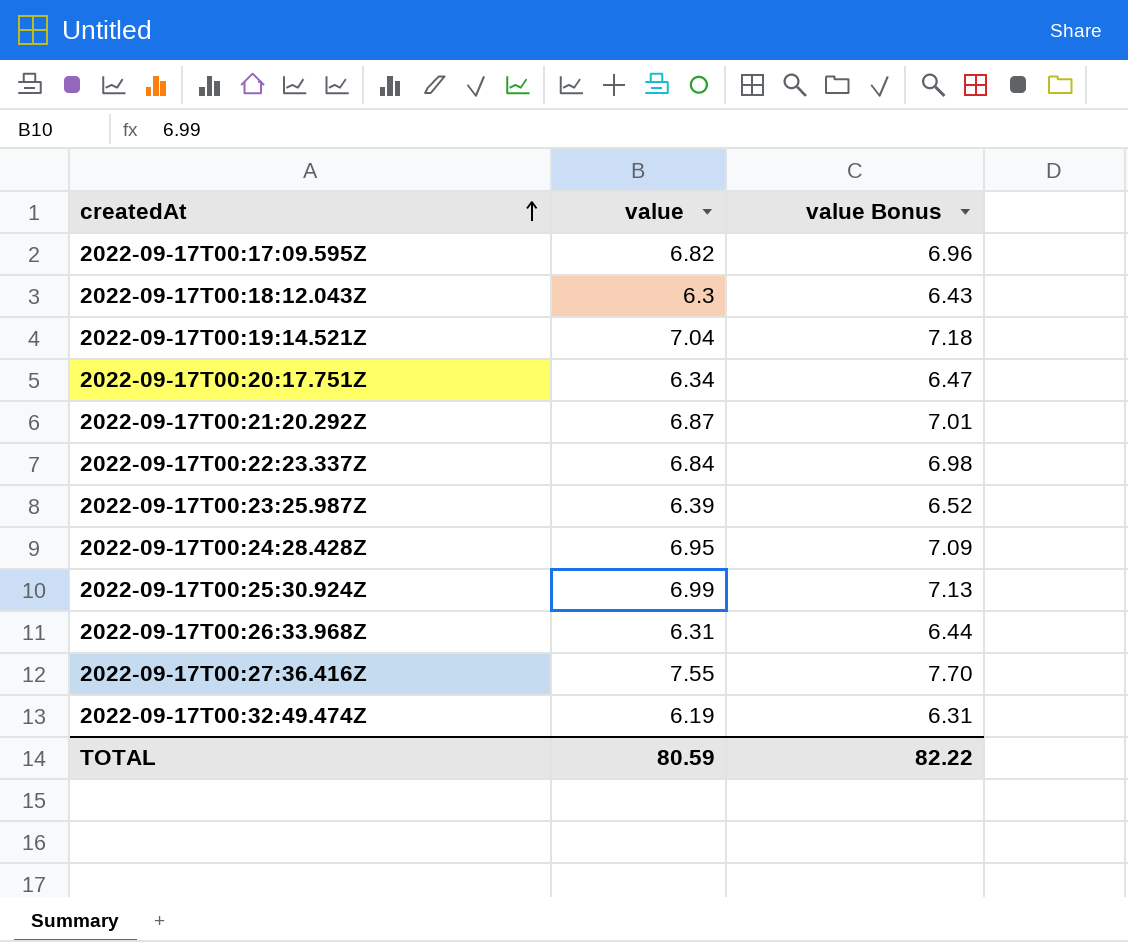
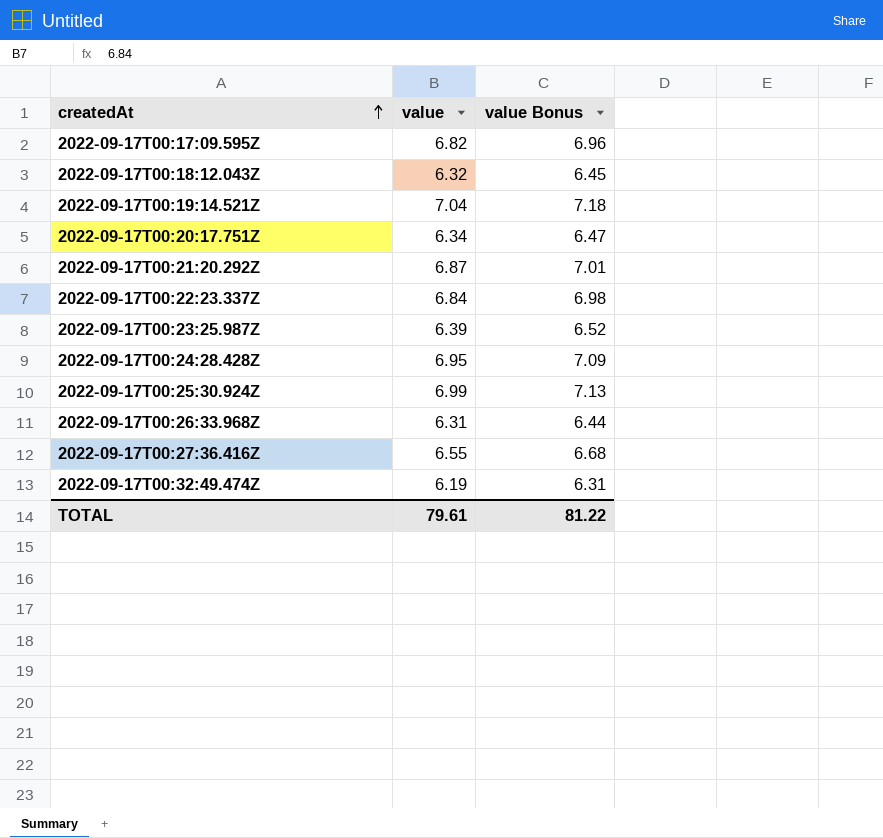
2022-09-17T00:18:12.043Z | value: 6.3 -> 6.32
2022-09-17T00:18:12.043Z | value Bonus: 6.43 -> 6.45
2022-09-17T00:27:36.416Z | value: 7.55 -> 6.55
2022-09-17T00:27:36.416Z | value Bonus: 7.70 -> 6.68
TOTAL | value: 80.59 -> 79.61
TOTAL | value Bonus: 82.22 -> 81.22

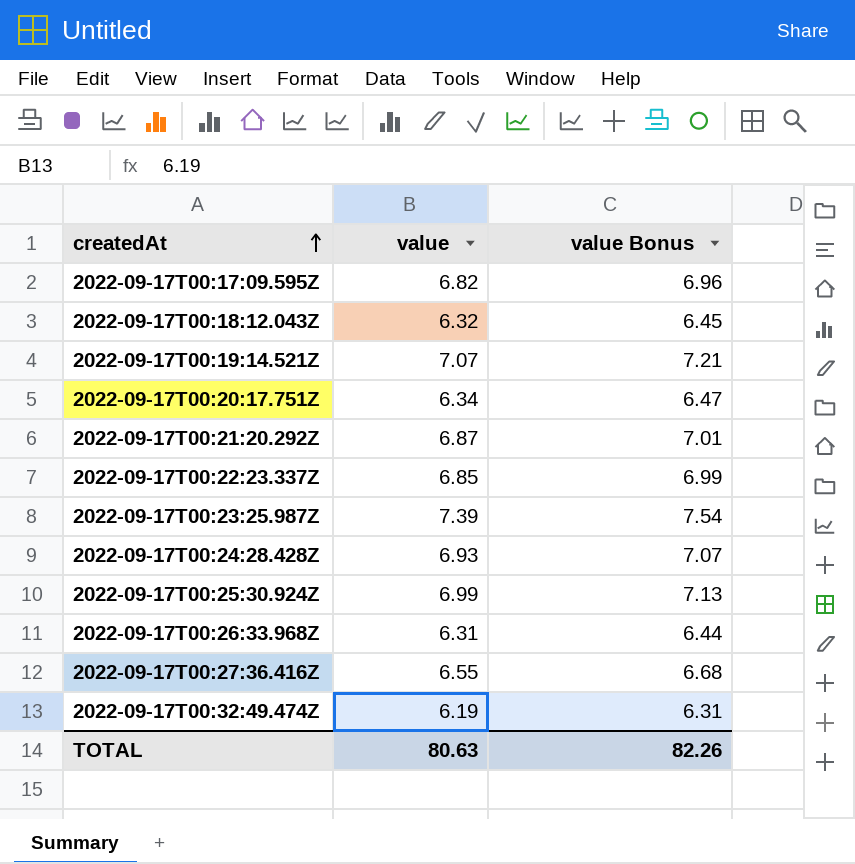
2022-09-17T00:19:14.521Z | value: 7.04 -> 7.07
2022-09-17T00:19:14.521Z | value Bonus: 7.18 -> 7.21
2022-09-17T00:22:23.337Z | value: 6.84 -> 6.85
2022-09-17T00:22:23.337Z | value Bonus: 6.98 -> 6.99
2022-09-17T00:23:25.987Z | value: 6.39 -> 7.39
2022-09-17T00:23:25.987Z | value Bonus: 6.52 -> 7.54
2022-09-17T00:24:28.428Z | value: 6.95 -> 6.93
2022-09-17T00:24:28.428Z | value Bonus: 7.09 -> 7.07
TOTAL | value: 79.61 -> 80.63
TOTAL | value Bonus: 81.22 -> 82.26

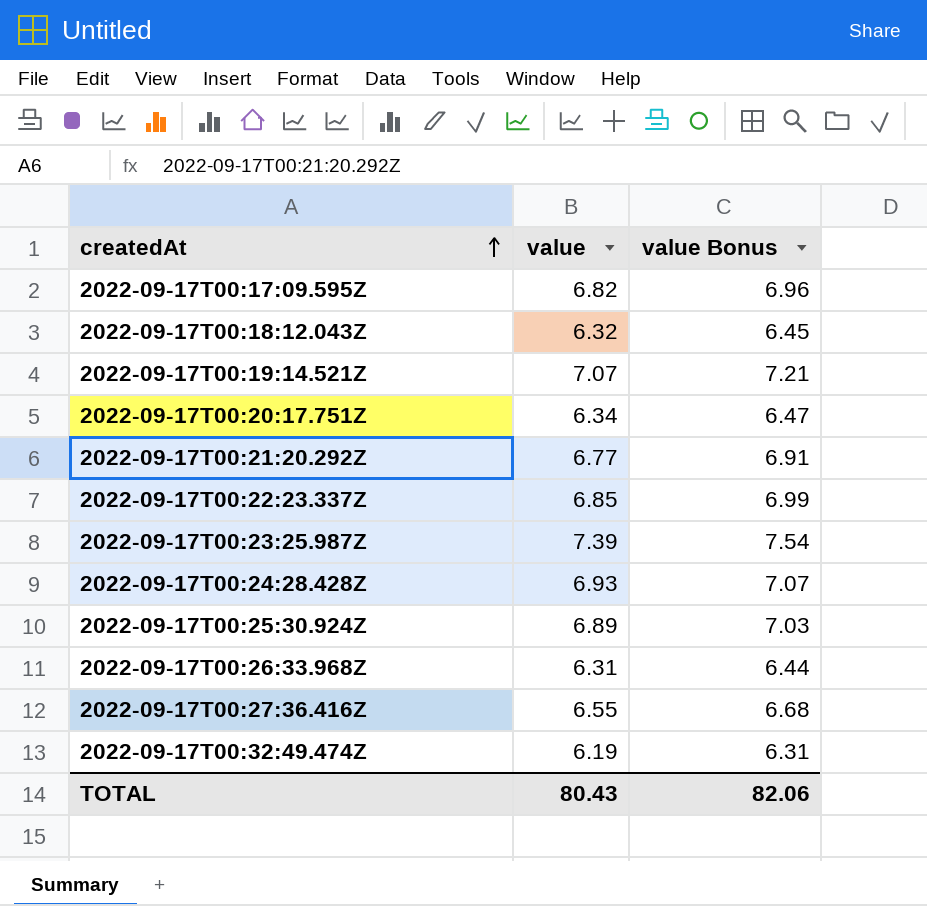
2022-09-17T00:21:20.292Z | value: 6.87 -> 6.77
2022-09-17T00:21:20.292Z | value Bonus: 7.01 -> 6.91
2022-09-17T00:25:30.924Z | value: 6.99 -> 6.89
2022-09-17T00:25:30.924Z | value Bonus: 7.13 -> 7.03
TOTAL | value: 80.63 -> 80.43
TOTAL | value Bonus: 82.26 -> 82.06

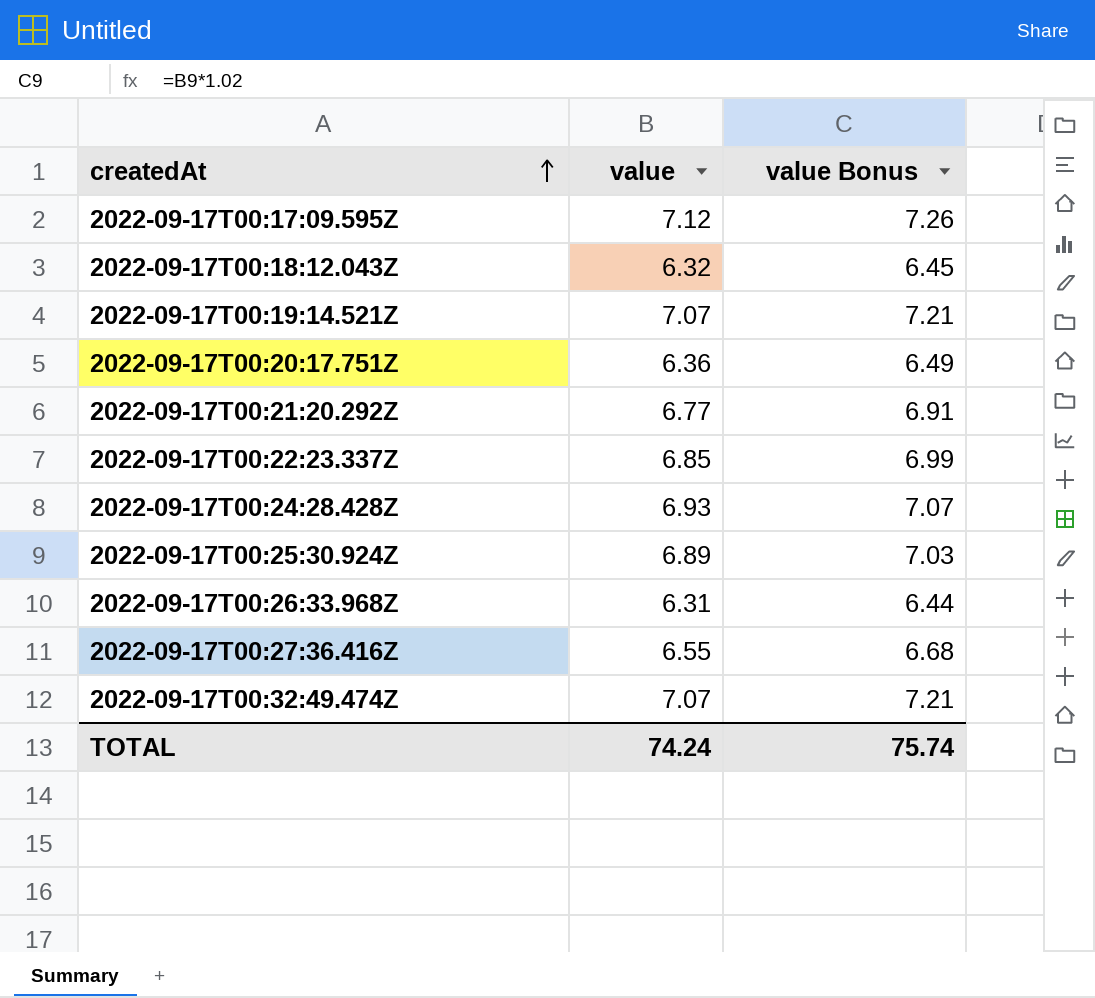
row 2022-09-17T00:23:25.987Z: 7.39 | 7.54 -> none
2022-09-17T00:17:09.595Z | value: 6.82 -> 7.12
2022-09-17T00:17:09.595Z | value Bonus: 6.96 -> 7.26
2022-09-17T00:20:17.751Z | value: 6.34 -> 6.36
2022-09-17T00:20:17.751Z | value Bonus: 6.47 -> 6.49
2022-09-17T00:32:49.474Z | value: 6.19 -> 7.07
2022-09-17T00:32:49.474Z | value Bonus: 6.31 -> 7.21
TOTAL | value: 80.43 -> 74.24
TOTAL | value Bonus: 82.06 -> 75.74

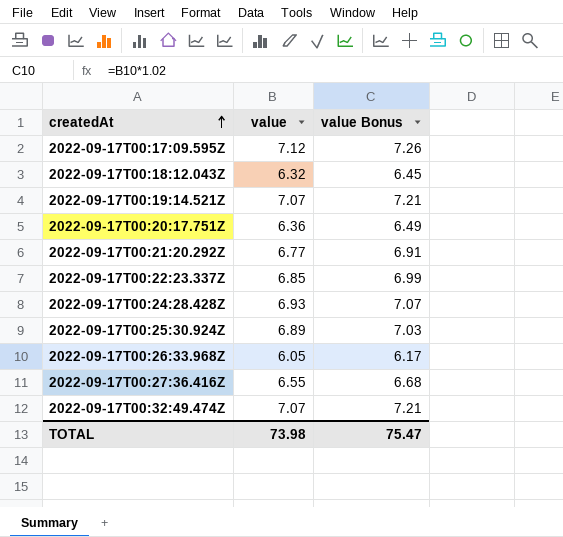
2022-09-17T00:26:33.968Z | value: 6.31 -> 6.05
2022-09-17T00:26:33.968Z | value Bonus: 6.44 -> 6.17
TOTAL | value: 74.24 -> 73.98
TOTAL | value Bonus: 75.74 -> 75.47

